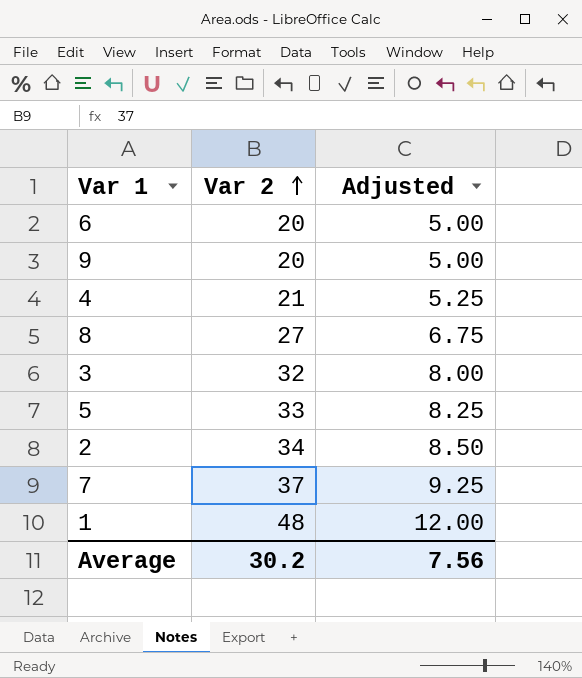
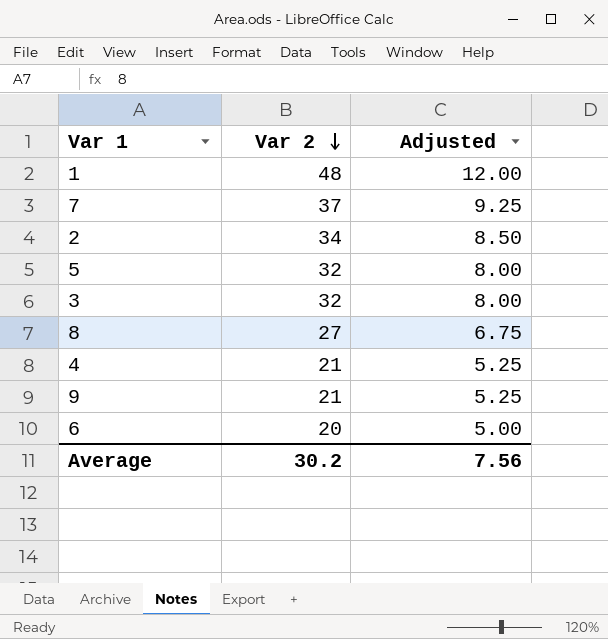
row order: Var 2 ascending -> Var 2 descending
5 | Var 2: 33 -> 32
5 | Adjusted: 8.25 -> 8.00
9 | Var 2: 20 -> 21
9 | Adjusted: 5.00 -> 5.25

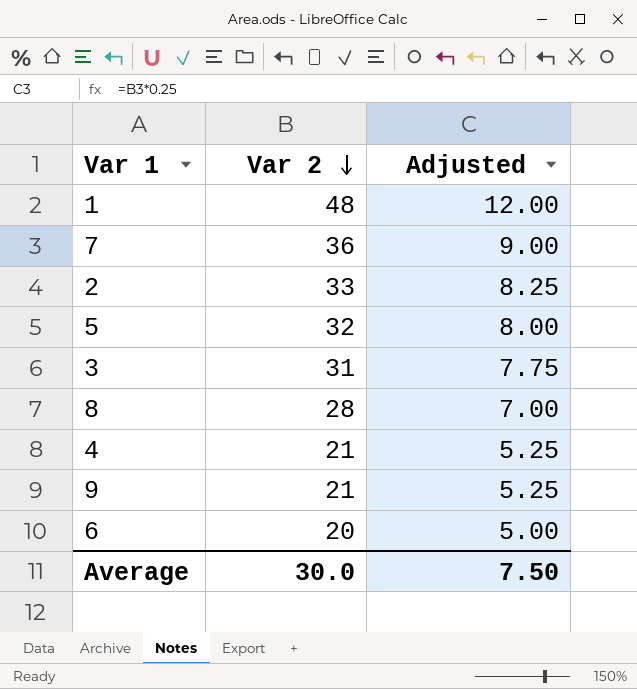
7 | Var 2: 37 -> 36
7 | Adjusted: 9.25 -> 9.00
2 | Var 2: 34 -> 33
2 | Adjusted: 8.50 -> 8.25
3 | Var 2: 32 -> 31
3 | Adjusted: 8.00 -> 7.75
8 | Var 2: 27 -> 28
8 | Adjusted: 6.75 -> 7.00
Average | Var 2: 30.2 -> 30.0
Average | Adjusted: 7.56 -> 7.50

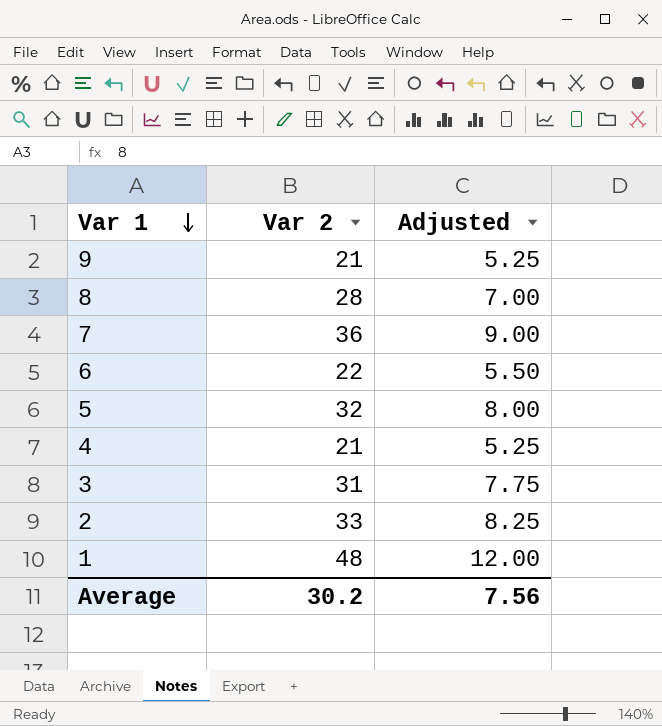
row order: Var 2 descending -> Var 1 descending
6 | Var 2: 20 -> 22
6 | Adjusted: 5.00 -> 5.50
Average | Var 2: 30.0 -> 30.2
Average | Adjusted: 7.50 -> 7.56

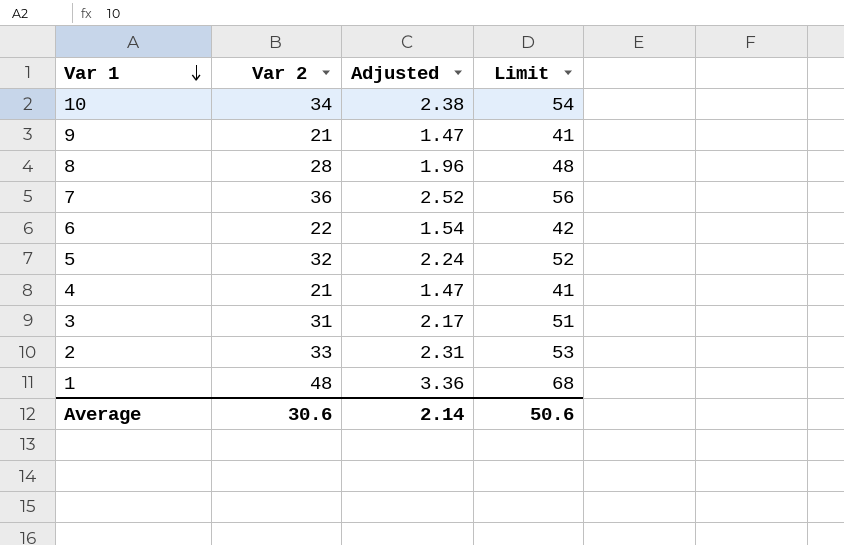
column Adjusted | formula: [Var 2] * 0.25 -> [Var 2] * 0.07
column Limit | formula: none -> [Var 2] + 20
row 10: none -> 34 | 2.38 | 54
Average | Var 2: 30.2 -> 30.6
Average | Adjusted: 7.56 -> 2.14

